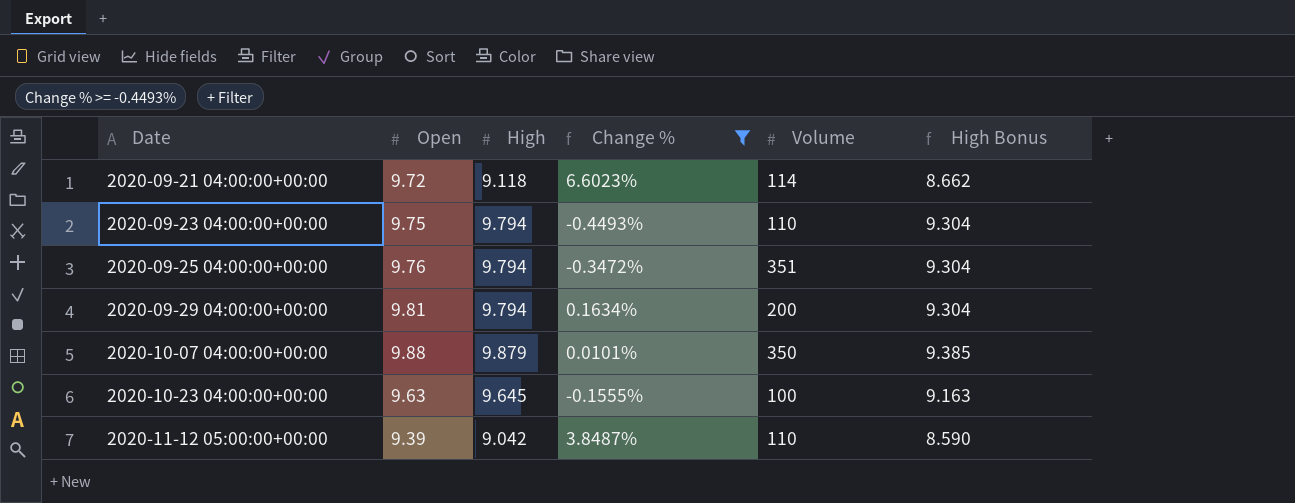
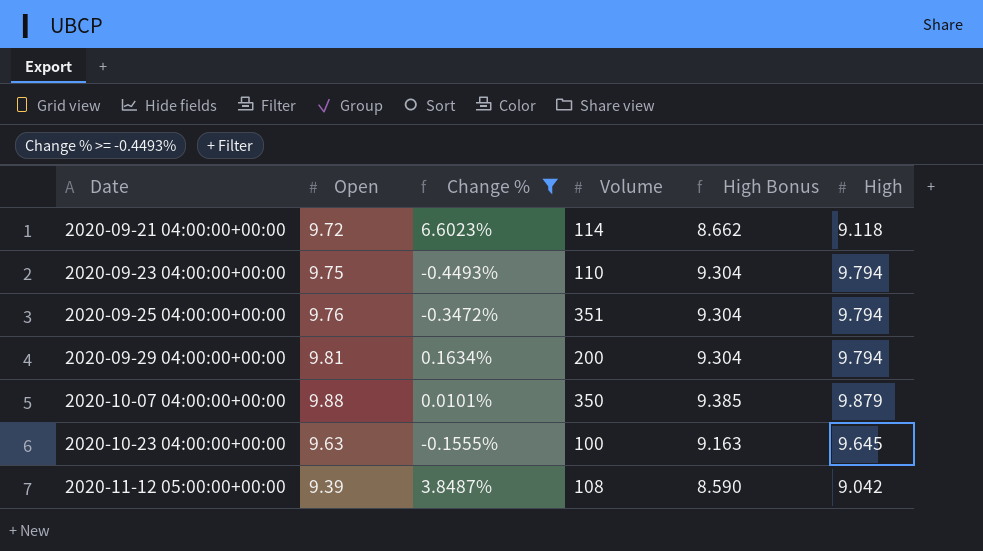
column High | position: 3 -> 6
2020-11-12 05:00:00+00:00 | Volume: 110 -> 108

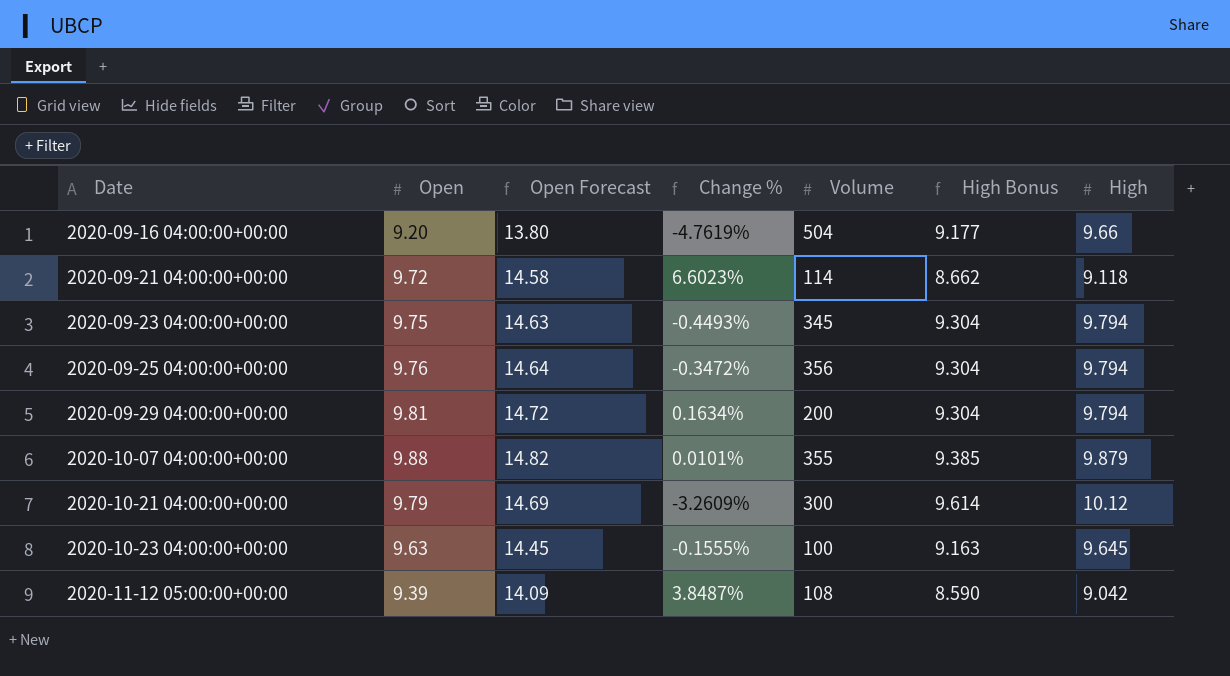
filter: Change % >= -0.4493% -> none
column Open Forecast | formula: none -> [Open] * 1.5
2020-09-23 04:00:00+00:00 | Volume: 110 -> 345
2020-09-25 04:00:00+00:00 | Volume: 351 -> 356
2020-10-07 04:00:00+00:00 | Volume: 350 -> 355

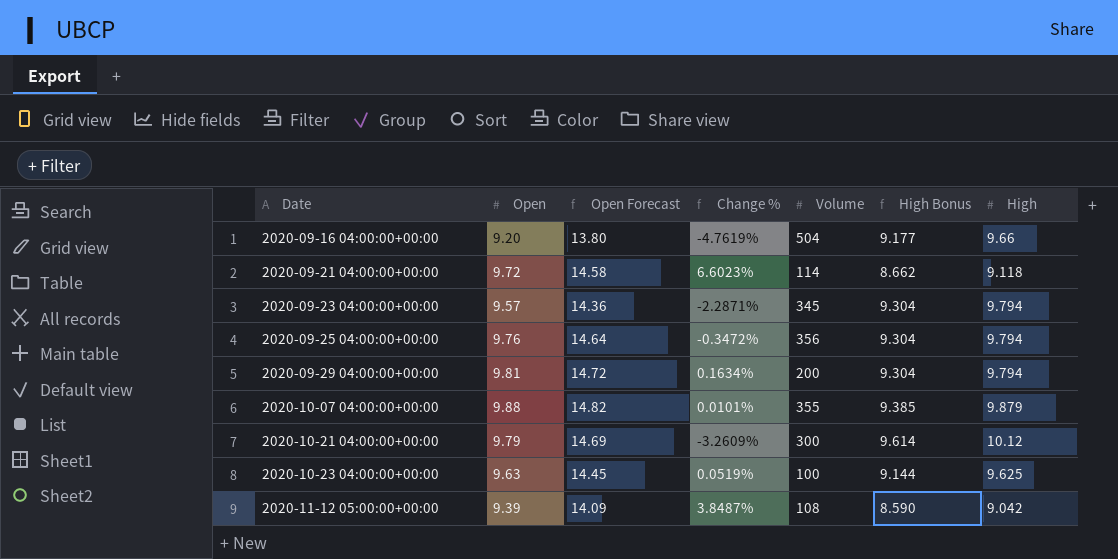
2020-09-23 04:00:00+00:00 | Open: 9.75 -> 9.57
2020-09-23 04:00:00+00:00 | Open Forecast: 14.63 -> 14.36
2020-09-23 04:00:00+00:00 | Change %: -0.4493% -> -2.2871%
2020-10-23 04:00:00+00:00 | Change %: -0.1555% -> 0.0519%
2020-10-23 04:00:00+00:00 | High Bonus: 9.163 -> 9.144
2020-10-23 04:00:00+00:00 | High: 9.645 -> 9.625

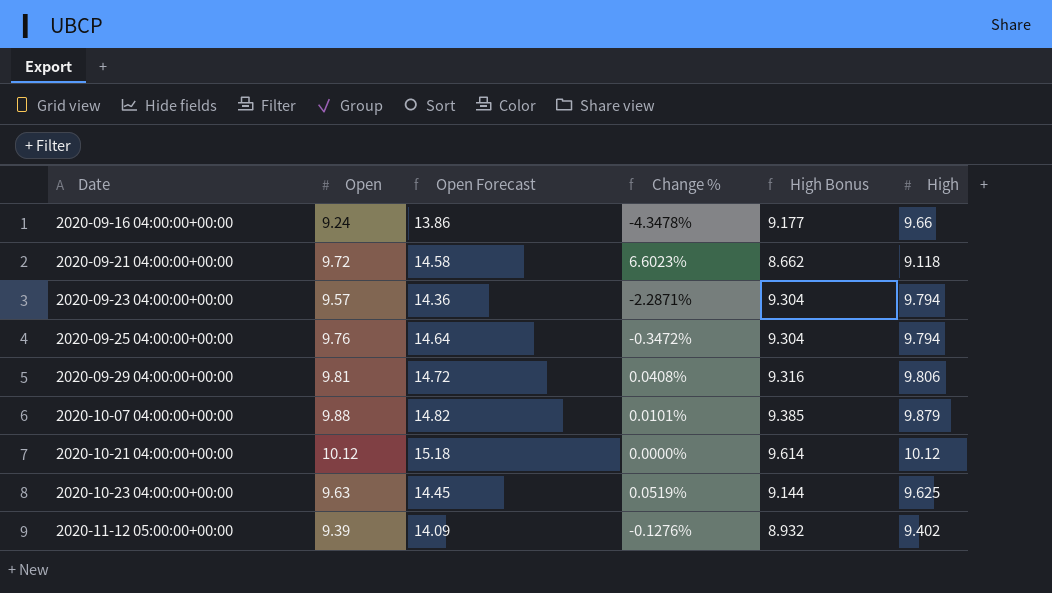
column Volume | position: 5 -> none
2020-09-16 04:00:00+00:00 | Open: 9.20 -> 9.24
2020-09-16 04:00:00+00:00 | Open Forecast: 13.80 -> 13.86
2020-09-16 04:00:00+00:00 | Change %: -4.7619% -> -4.3478%
2020-09-29 04:00:00+00:00 | Change %: 0.1634% -> 0.0408%
2020-09-29 04:00:00+00:00 | High Bonus: 9.304 -> 9.316
2020-09-29 04:00:00+00:00 | High: 9.794 -> 9.806
2020-10-21 04:00:00+00:00 | Open: 9.79 -> 10.12
2020-10-21 04:00:00+00:00 | Open Forecast: 14.69 -> 15.18
2020-10-21 04:00:00+00:00 | Change %: -3.2609% -> 0.0000%
2020-11-12 05:00:00+00:00 | Change %: 3.8487% -> -0.1276%
2020-11-12 05:00:00+00:00 | High Bonus: 8.590 -> 8.932
2020-11-12 05:00:00+00:00 | High: 9.042 -> 9.402

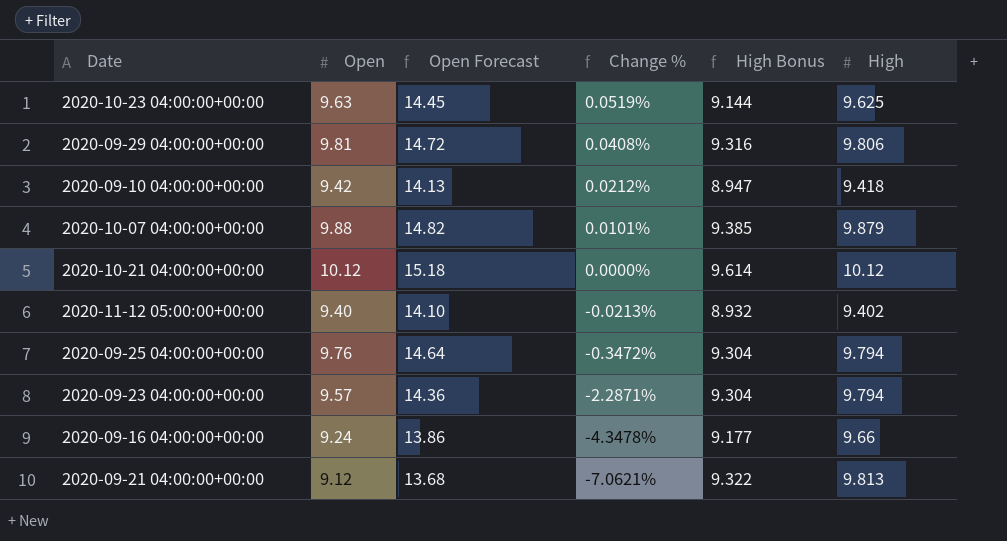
row order: Date ascending -> Change % descending
row 2020-09-10 04:00:00+00:00: none -> 9.42 | 14.13 | 0.0212% | 8.947 | 9.418
2020-11-12 05:00:00+00:00 | Open: 9.39 -> 9.40
2020-11-12 05:00:00+00:00 | Open Forecast: 14.09 -> 14.10
2020-11-12 05:00:00+00:00 | Change %: -0.1276% -> -0.0213%
2020-09-21 04:00:00+00:00 | Open: 9.72 -> 9.12
2020-09-21 04:00:00+00:00 | Open Forecast: 14.58 -> 13.68
2020-09-21 04:00:00+00:00 | Change %: 6.6023% -> -7.0621%
2020-09-21 04:00:00+00:00 | High Bonus: 8.662 -> 9.322
2020-09-21 04:00:00+00:00 | High: 9.118 -> 9.813

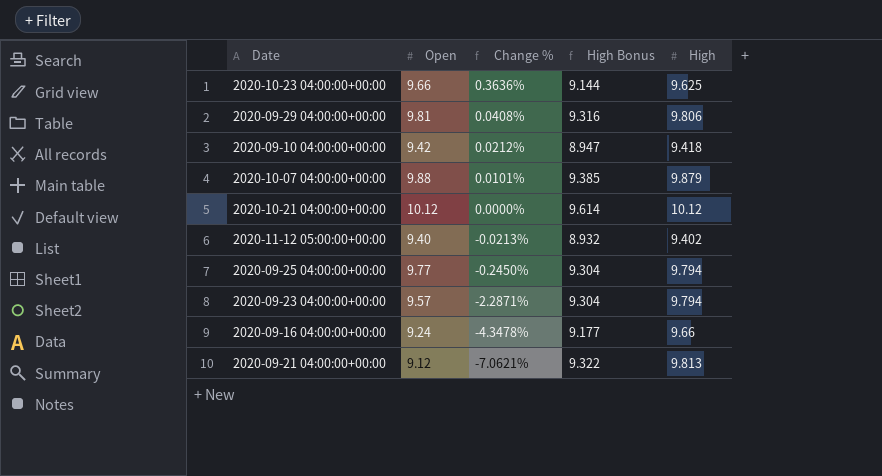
column Open Forecast | formula: [Open] * 1.5 -> none
2020-10-23 04:00:00+00:00 | Open: 9.63 -> 9.66
2020-10-23 04:00:00+00:00 | Change %: 0.0519% -> 0.3636%
2020-09-25 04:00:00+00:00 | Open: 9.76 -> 9.77
2020-09-25 04:00:00+00:00 | Change %: -0.3472% -> -0.2450%

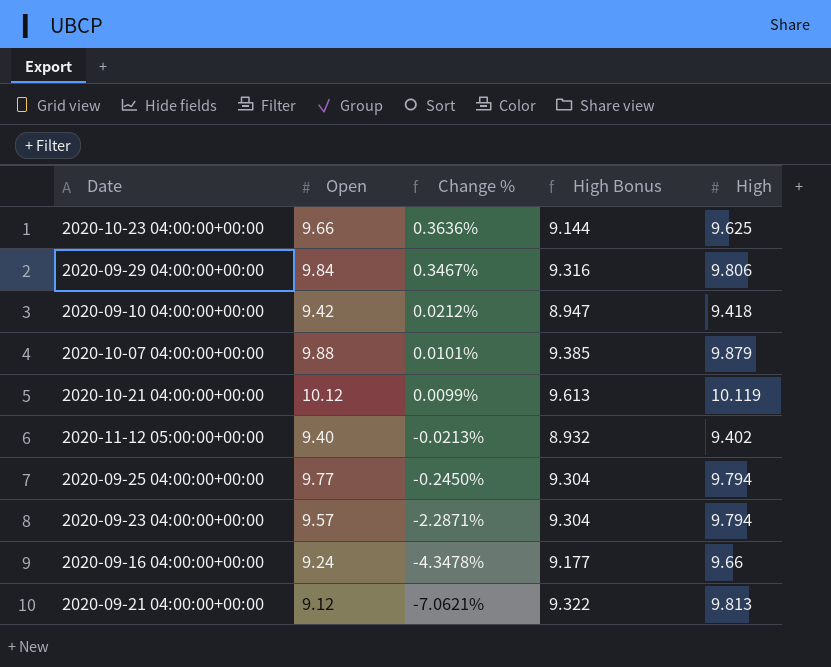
2020-09-29 04:00:00+00:00 | Open: 9.81 -> 9.84
2020-09-29 04:00:00+00:00 | Change %: 0.0408% -> 0.3467%
2020-10-21 04:00:00+00:00 | Change %: 0.0000% -> 0.0099%
2020-10-21 04:00:00+00:00 | High Bonus: 9.614 -> 9.613
2020-10-21 04:00:00+00:00 | High: 10.12 -> 10.119

